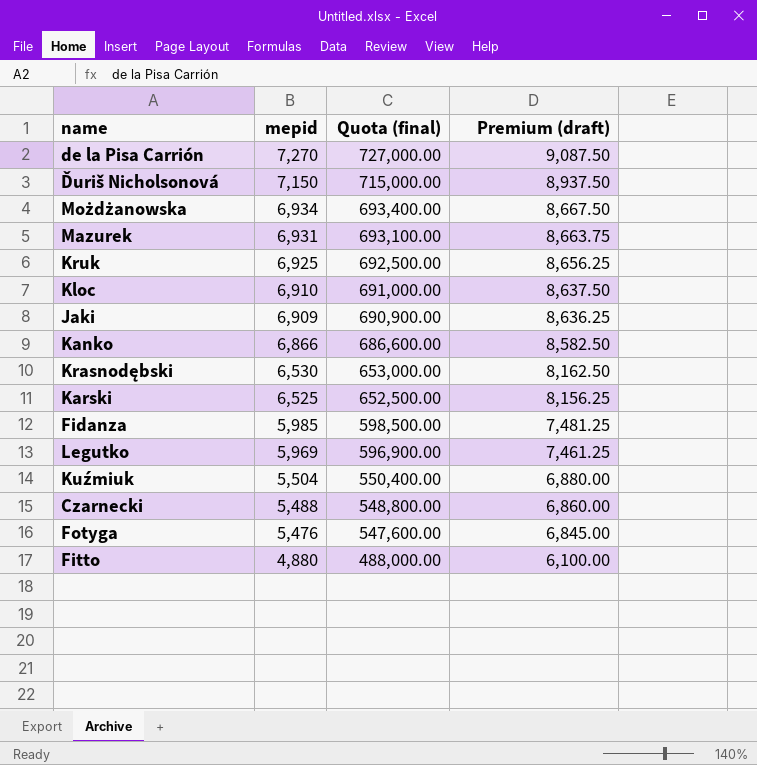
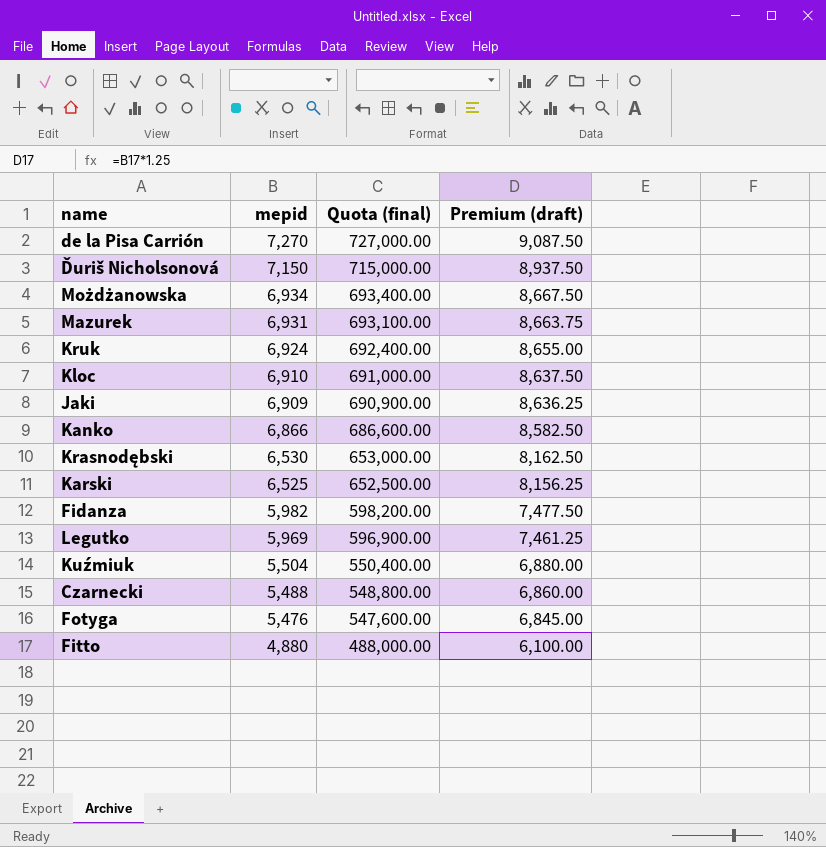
Kruk | mepid: 6,925 -> 6,924
Kruk | Quota (final): 692,500.00 -> 692,400.00
Kruk | Premium (draft): 8,656.25 -> 8,655.00
Fidanza | mepid: 5,985 -> 5,982
Fidanza | Quota (final): 598,500.00 -> 598,200.00
Fidanza | Premium (draft): 7,481.25 -> 7,477.50

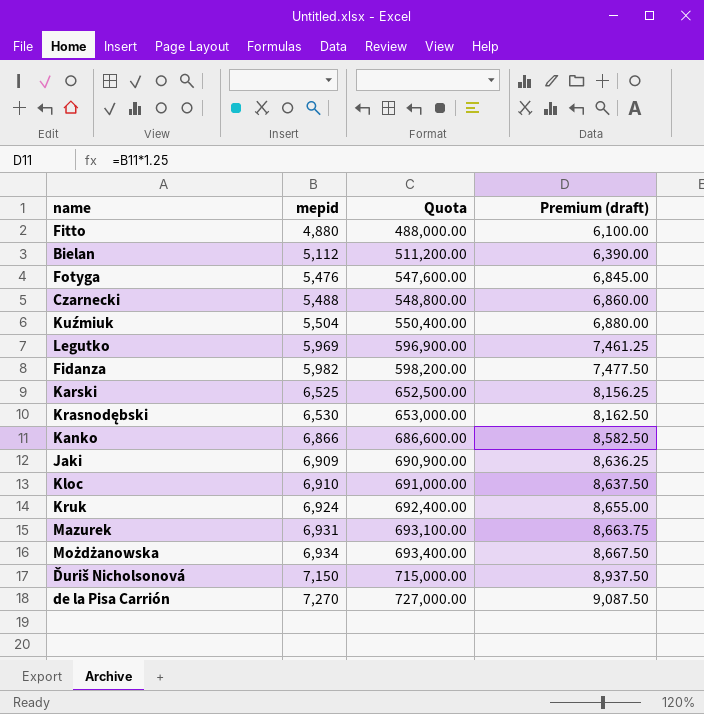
row order: mepid descending -> mepid ascending
column name: Quota (final) -> Quota
row Bielan: none -> 5,112 | 511,200.00 | 6,390.00

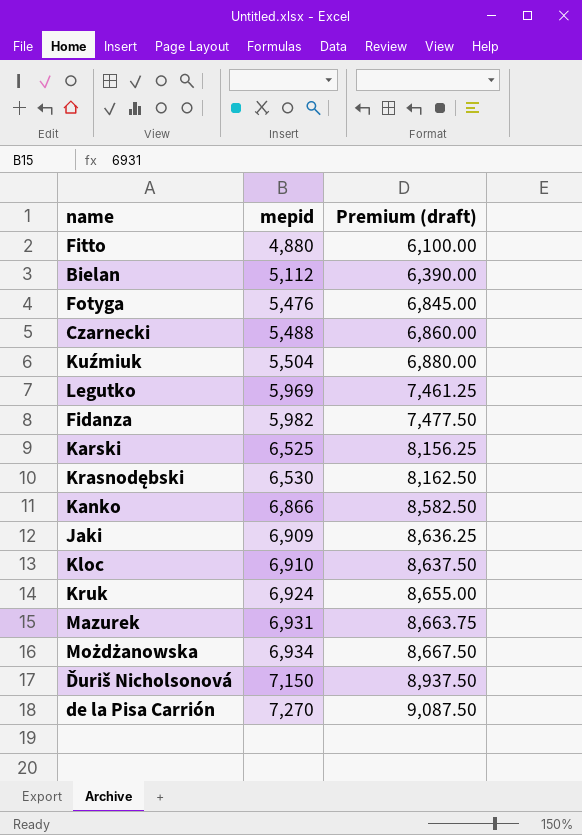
column Quota | formula: [mepid] * 100 -> none

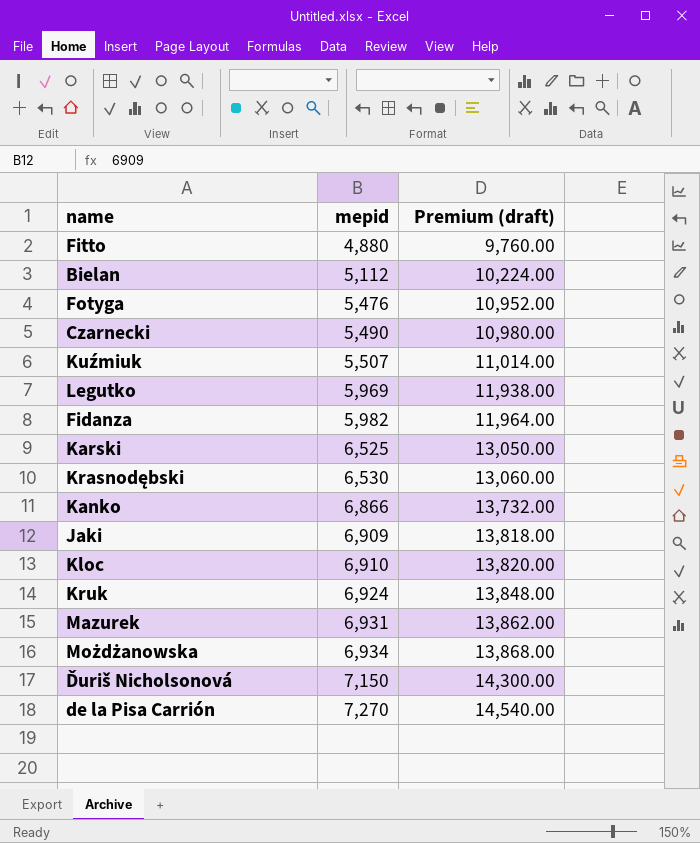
column Premium (draft) | formula: [mepid] * 1.25 -> [mepid] * 2
Czarnecki | mepid: 5,488 -> 5,490
Kuźmiuk | mepid: 5,504 -> 5,507

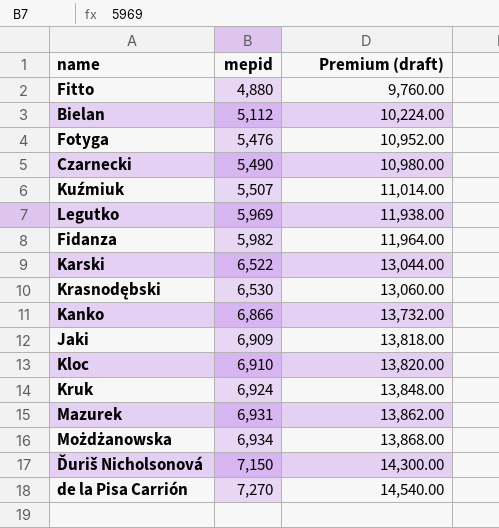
Karski | mepid: 6,525 -> 6,522
Karski | Premium (draft): 13,050.00 -> 13,044.00

